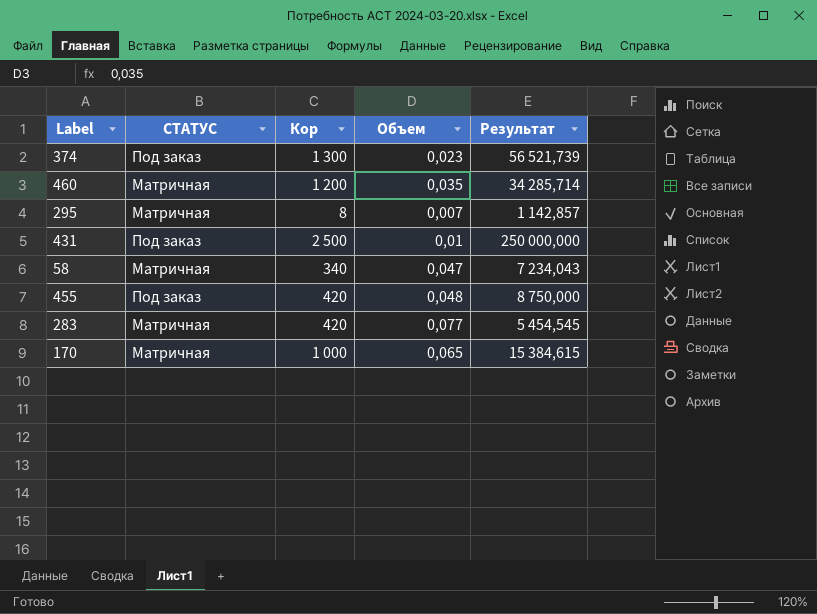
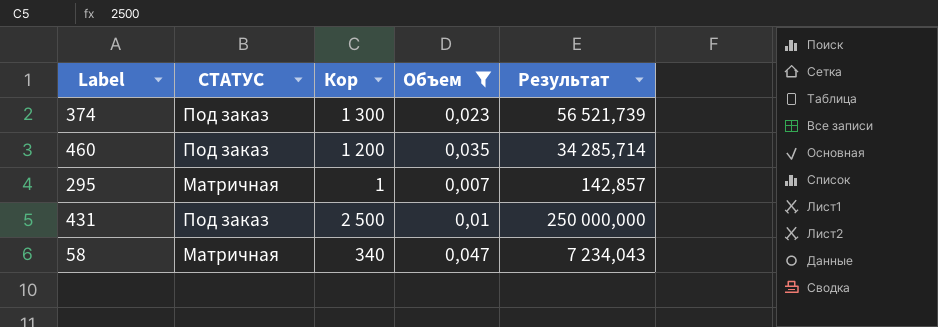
filter: none -> Объем <= 0,047
460 | СТАТУС: Матричная -> Под заказ
295 | Кор: 8 -> 1
295 | Результат: 1 142,857 -> 142,857

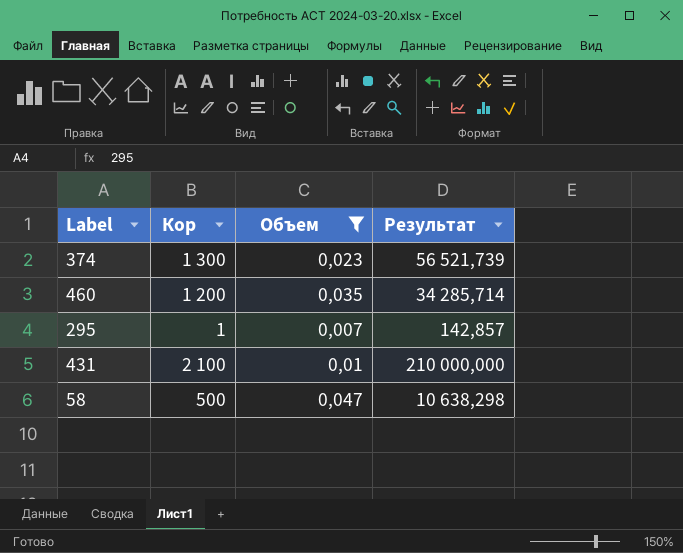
column СТАТУС | position: 2 -> none
431 | Кор: 2 500 -> 2 100
431 | Результат: 250 000,000 -> 210 000,000
58 | Кор: 340 -> 500
58 | Результат: 7 234,043 -> 10 638,298

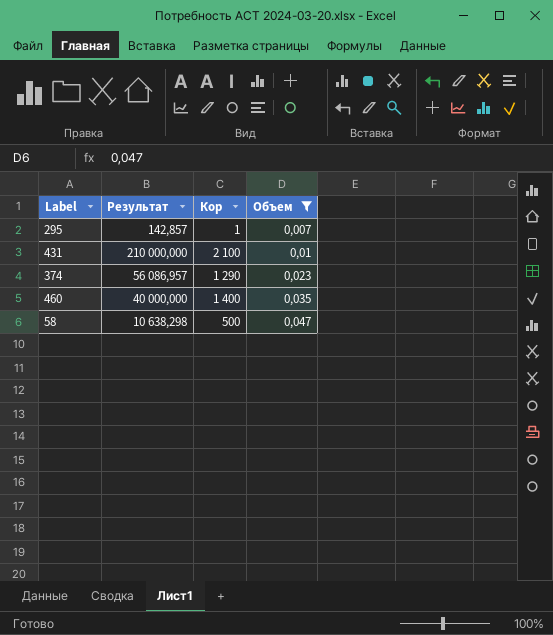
row order: none -> Объем ascending
column Результат | position: 4 -> 2
374 | Результат: 56 521,739 -> 56 086,957
374 | Кор: 1 300 -> 1 290
460 | Результат: 34 285,714 -> 40 000,000
460 | Кор: 1 200 -> 1 400

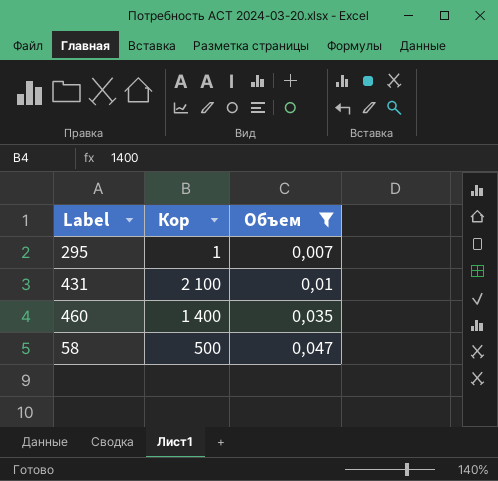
column Результат | formula: [Кор] / [Объем] -> none
row 374: 56 086,957 | 1 290 | 0,023 -> none

